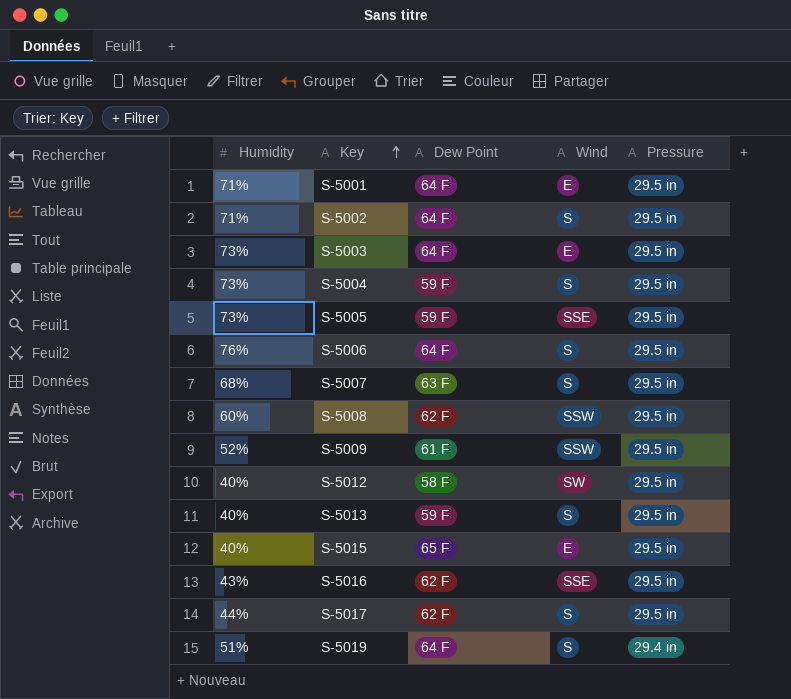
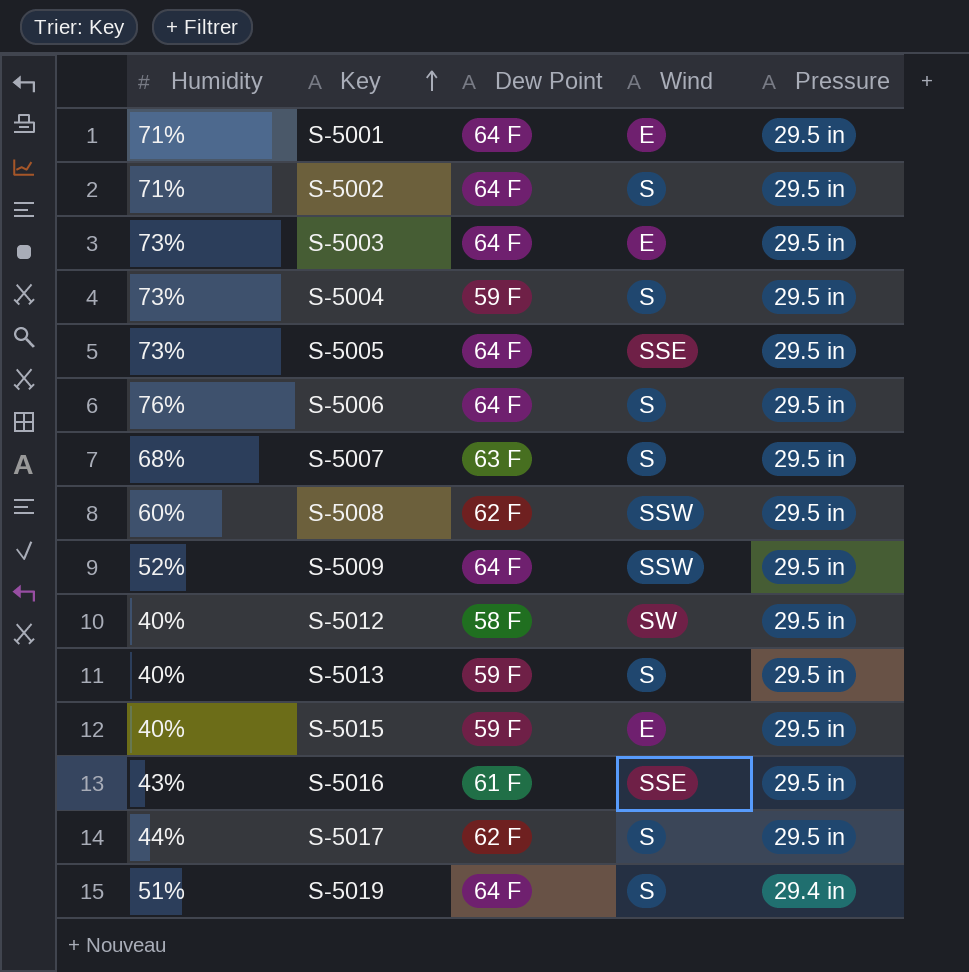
S-5005 | Dew Point: 59 F -> 64 F
S-5009 | Dew Point: 61 F -> 64 F
S-5015 | Dew Point: 65 F -> 59 F
S-5016 | Dew Point: 62 F -> 61 F

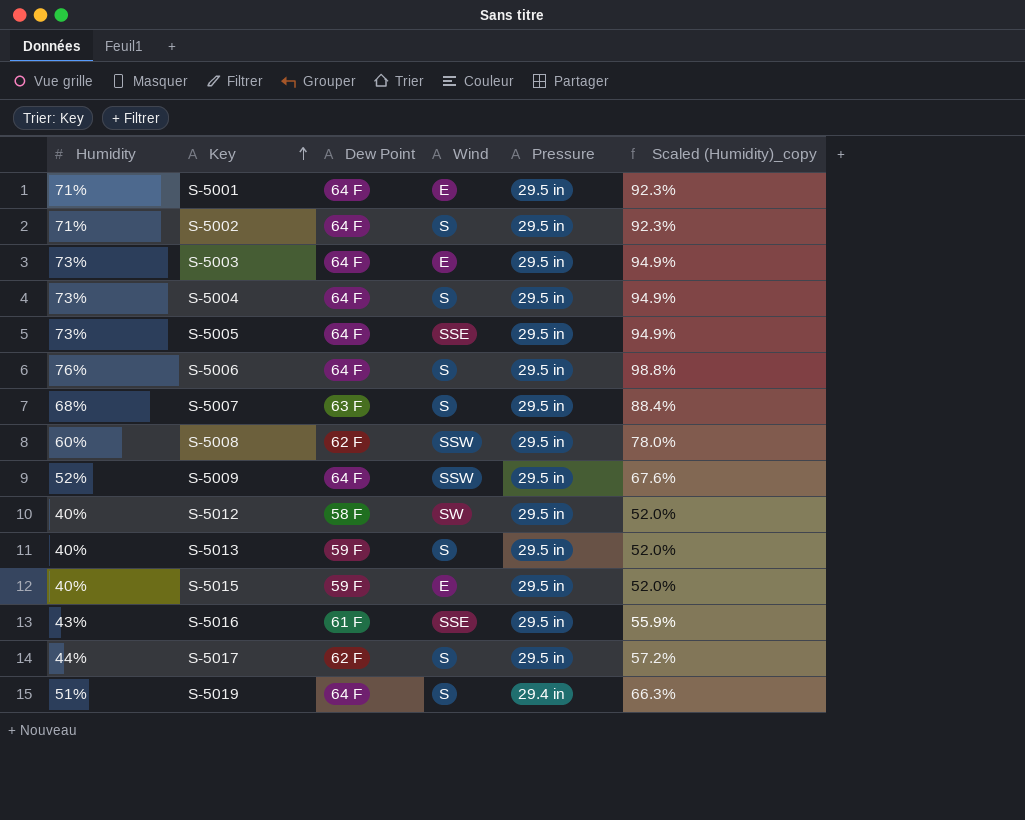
column Scaled (Humidity)_copy | formula: none -> [Humidity] * 1.3
S-5004 | Dew Point: 59 F -> 64 F

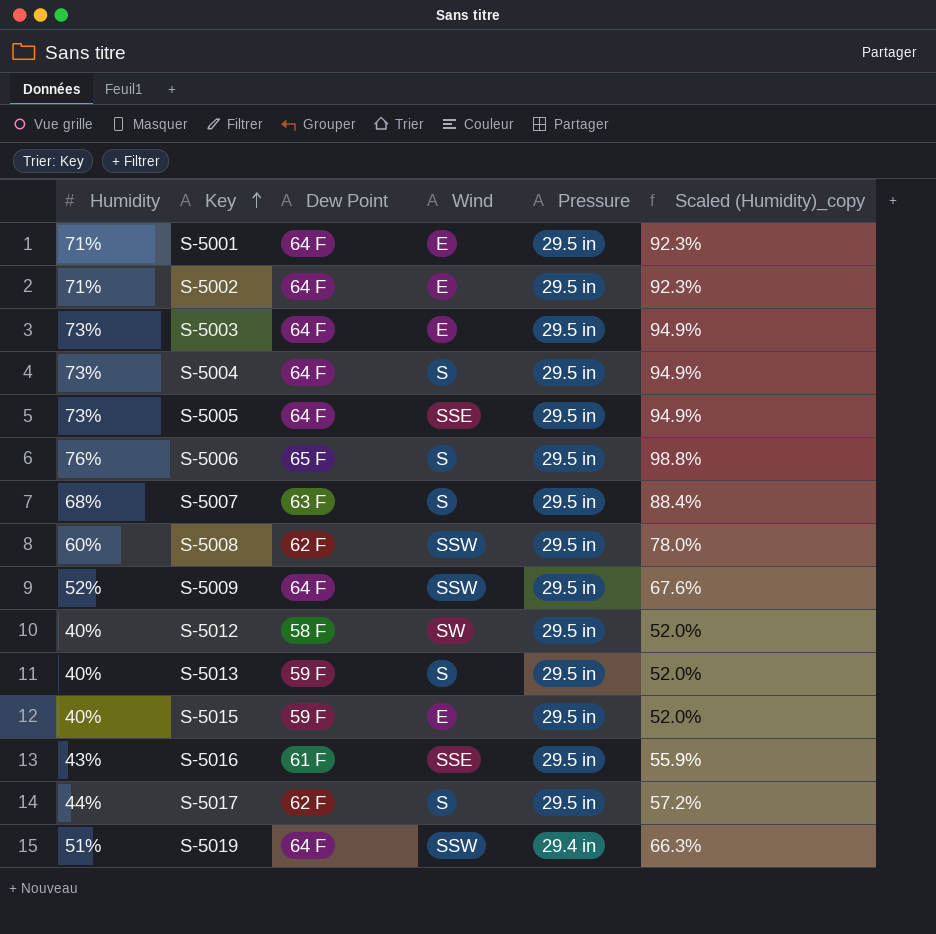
S-5002 | Wind: S -> E
S-5006 | Dew Point: 64 F -> 65 F
S-5019 | Wind: S -> SSW

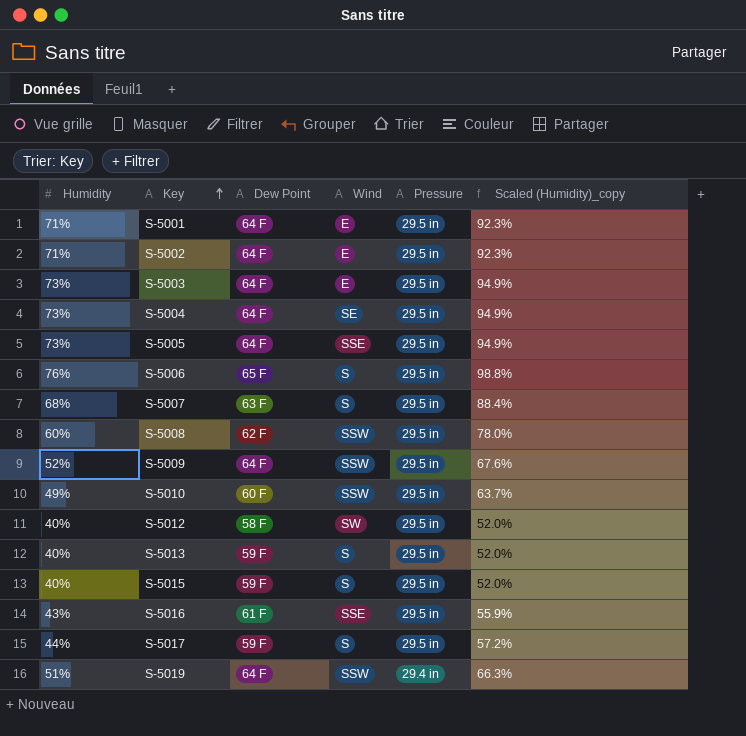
S-5004 | Wind: S -> SE
row S-5010: none -> 49% | 60 F | SSW | 29.5 in | 63.7%
S-5015 | Wind: E -> S
S-5017 | Dew Point: 62 F -> 59 F

